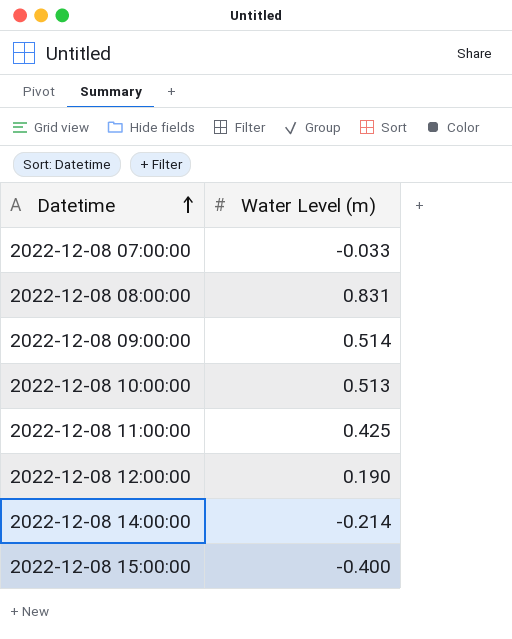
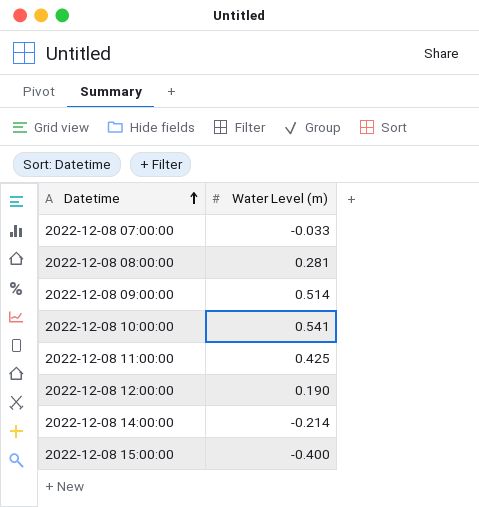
2022-12-08 08:00:00 | Water Level (m): 0.831 -> 0.281
2022-12-08 10:00:00 | Water Level (m): 0.513 -> 0.541

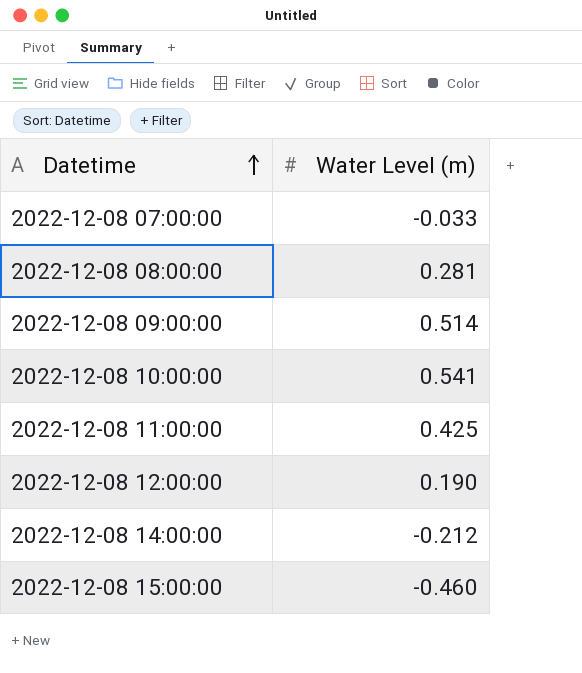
2022-12-08 14:00:00 | Water Level (m): -0.214 -> -0.212
2022-12-08 15:00:00 | Water Level (m): -0.400 -> -0.460

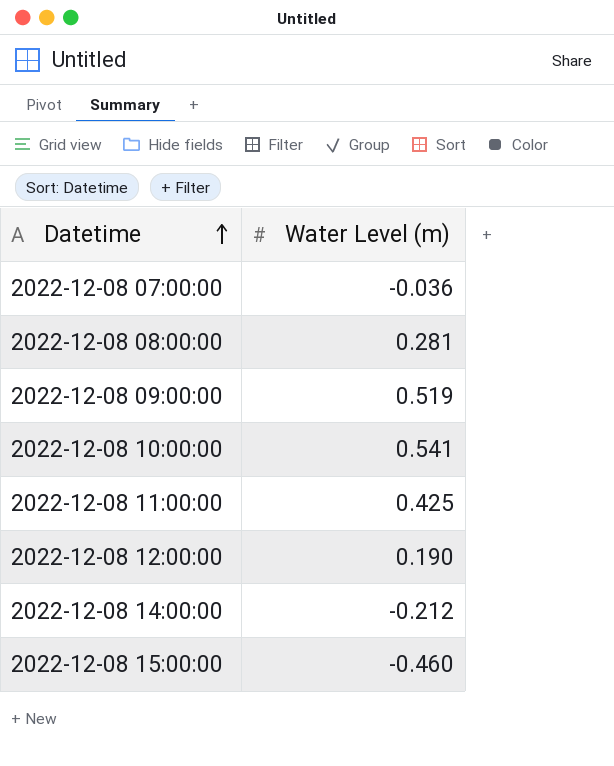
2022-12-08 07:00:00 | Water Level (m): -0.033 -> -0.036
2022-12-08 09:00:00 | Water Level (m): 0.514 -> 0.519

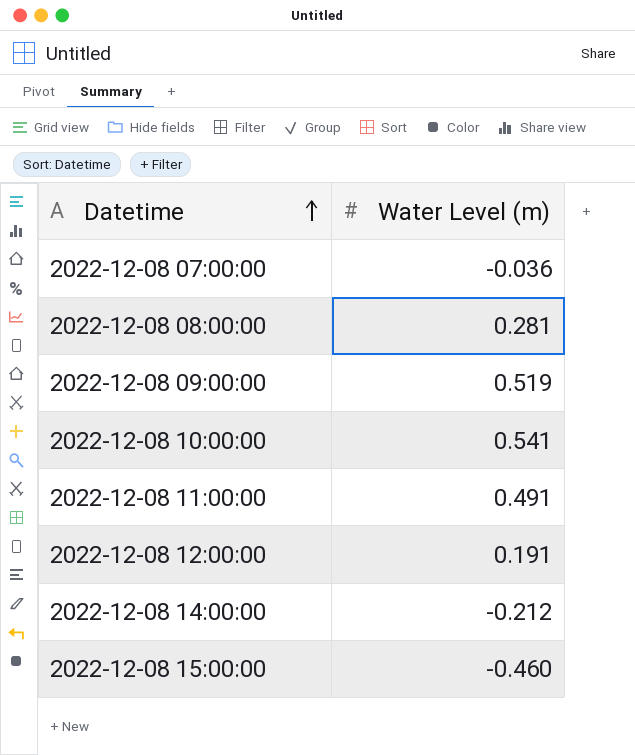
2022-12-08 11:00:00 | Water Level (m): 0.425 -> 0.491
2022-12-08 12:00:00 | Water Level (m): 0.190 -> 0.191

